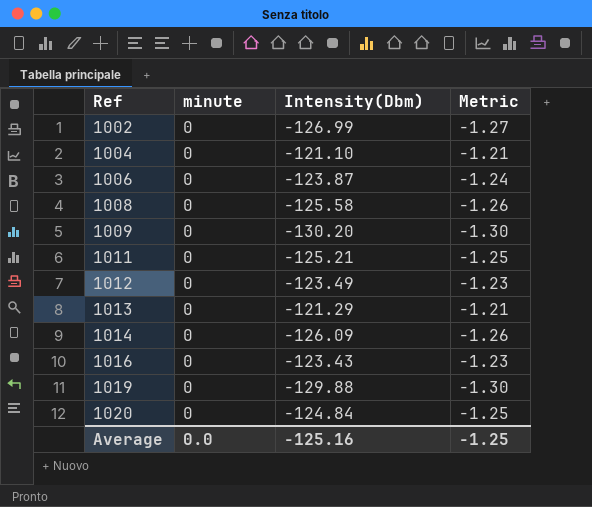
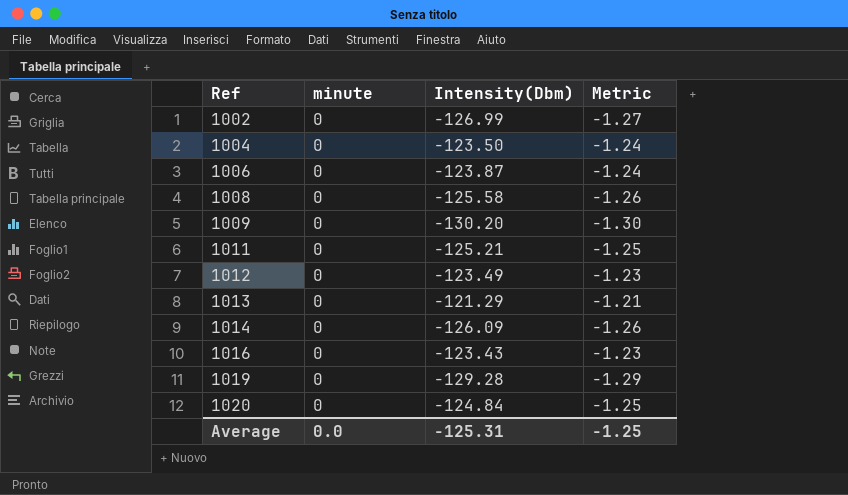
1004 | Intensity(Dbm): -121.10 -> -123.50
1004 | Metric: -1.21 -> -1.24
1019 | Intensity(Dbm): -129.88 -> -129.28
1019 | Metric: -1.30 -> -1.29
Average | Intensity(Dbm): -125.16 -> -125.31

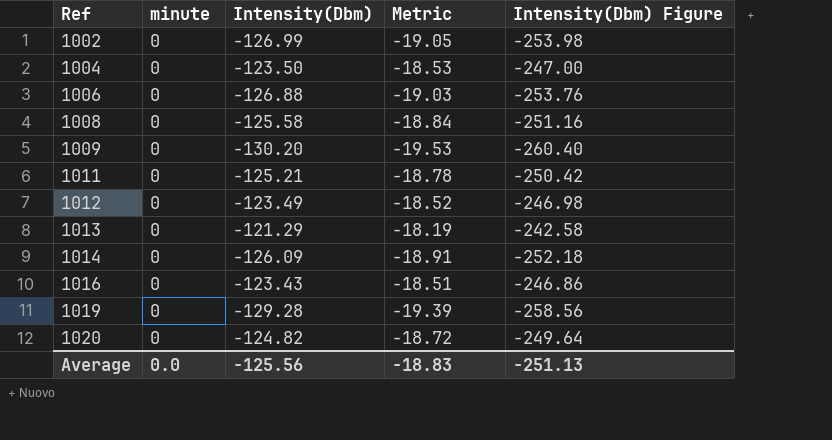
column Metric | formula: [Intensity(Dbm)] * 0.01 -> [Intensity(Dbm)] * 0.15
column Intensity(Dbm) Figure | formula: none -> [Intensity(Dbm)] * 2
1006 | Intensity(Dbm): -123.87 -> -126.88
1020 | Intensity(Dbm): -124.84 -> -124.82
Average | Intensity(Dbm): -125.31 -> -125.56
Average | Metric: -1.25 -> -18.83

